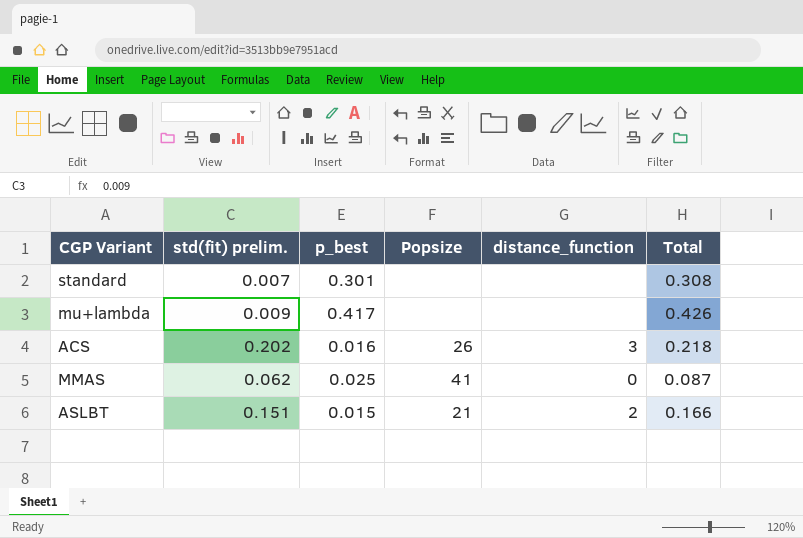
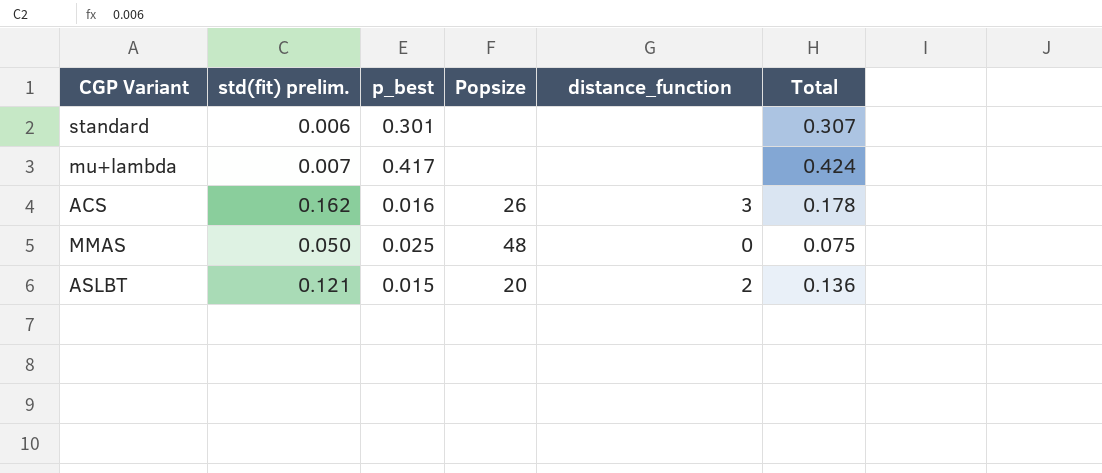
standard | std(fit) prelim.: 0.007 -> 0.006
standard | Total: 0.308 -> 0.307
mu+lambda | std(fit) prelim.: 0.009 -> 0.007
mu+lambda | Total: 0.426 -> 0.424
ACS | std(fit) prelim.: 0.202 -> 0.162
ACS | Total: 0.218 -> 0.178
MMAS | std(fit) prelim.: 0.062 -> 0.050
MMAS | Popsize: 41 -> 48
MMAS | Total: 0.087 -> 0.075
ASLBT | std(fit) prelim.: 0.151 -> 0.121
ASLBT | Popsize: 21 -> 20
ASLBT | Total: 0.166 -> 0.136

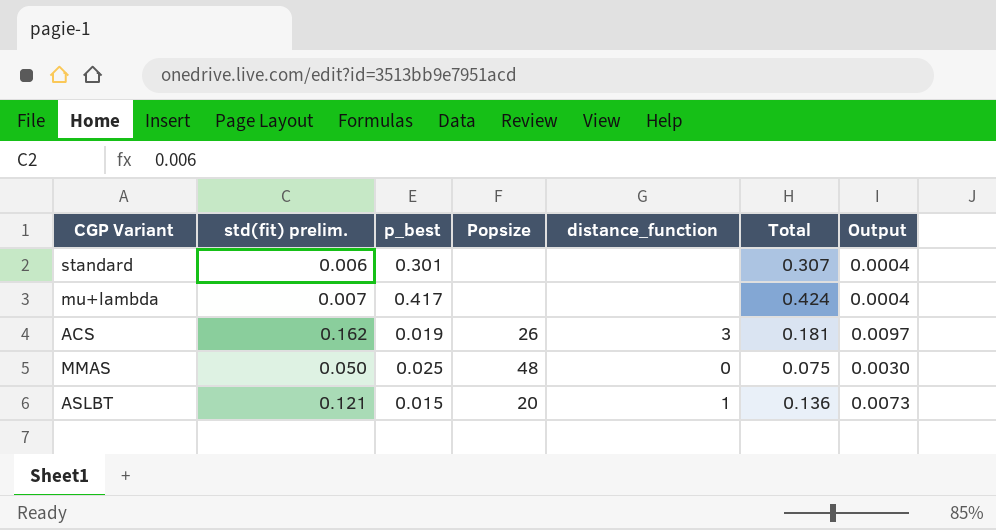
column Output | formula: none -> [std(fit) prelim.] * 0.06
ACS | p_best: 0.016 -> 0.019
ACS | Total: 0.178 -> 0.181
ASLBT | distance_function: 2 -> 1

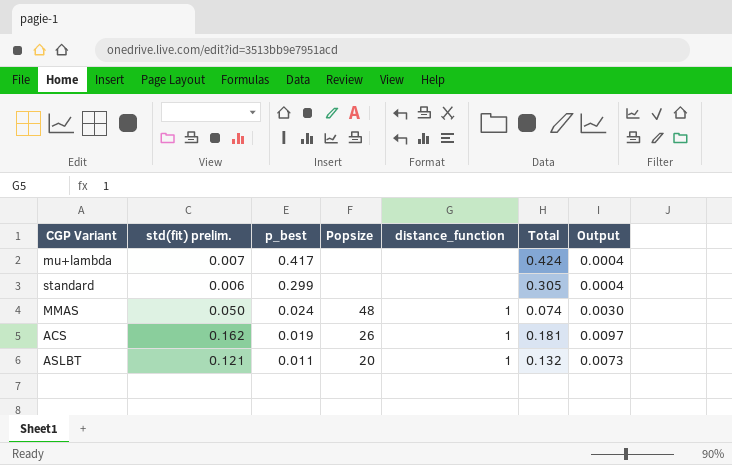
row order: none -> p_best descending
standard | p_best: 0.301 -> 0.299
standard | Total: 0.307 -> 0.305
MMAS | p_best: 0.025 -> 0.024
MMAS | distance_function: 0 -> 1
MMAS | Total: 0.075 -> 0.074
ACS | distance_function: 3 -> 1
ASLBT | p_best: 0.015 -> 0.011
ASLBT | Total: 0.136 -> 0.132

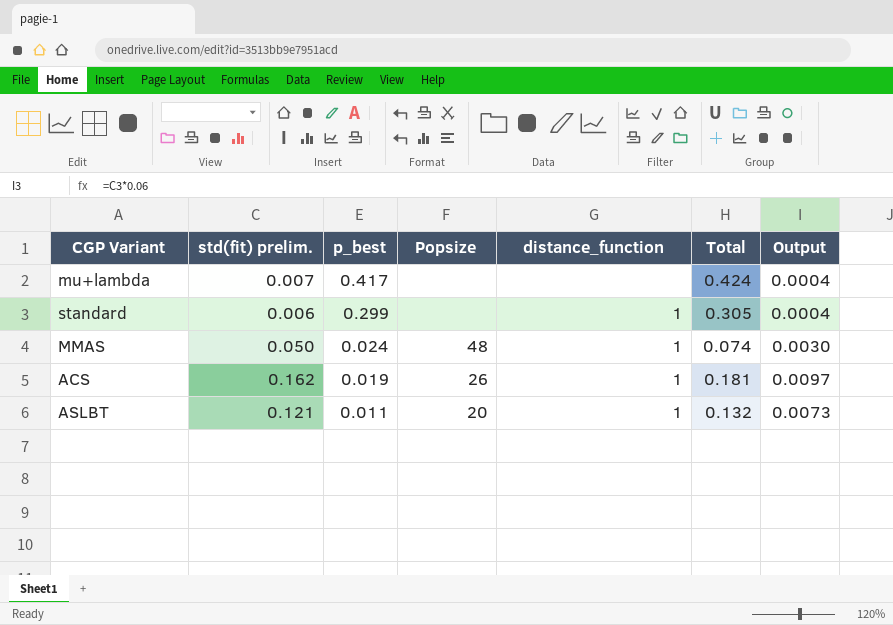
standard | distance_function: none -> 1

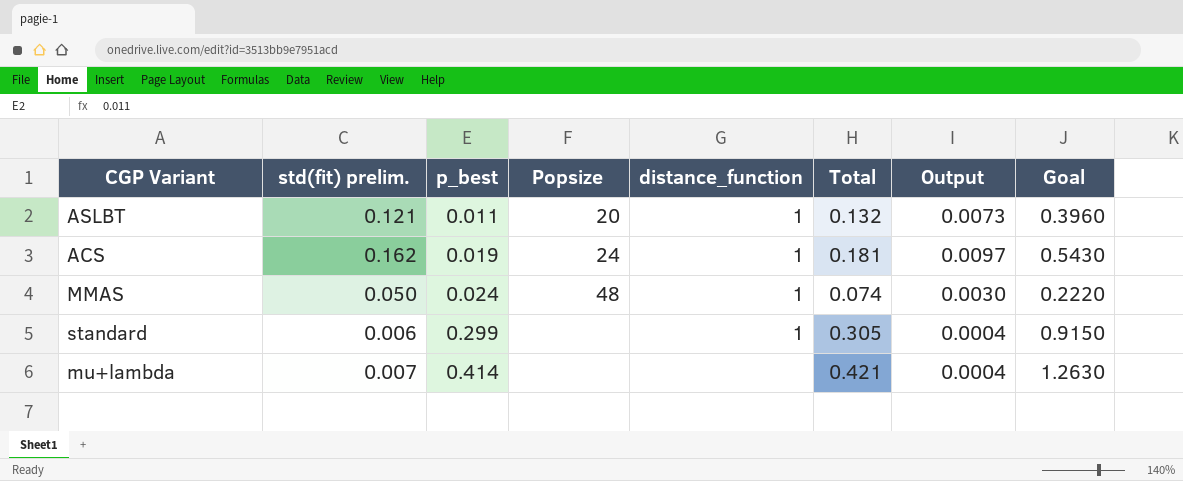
row order: p_best descending -> p_best ascending
column Goal | formula: none -> [Total] * 3
ACS | Popsize: 26 -> 24
mu+lambda | p_best: 0.417 -> 0.414
mu+lambda | Total: 0.424 -> 0.421

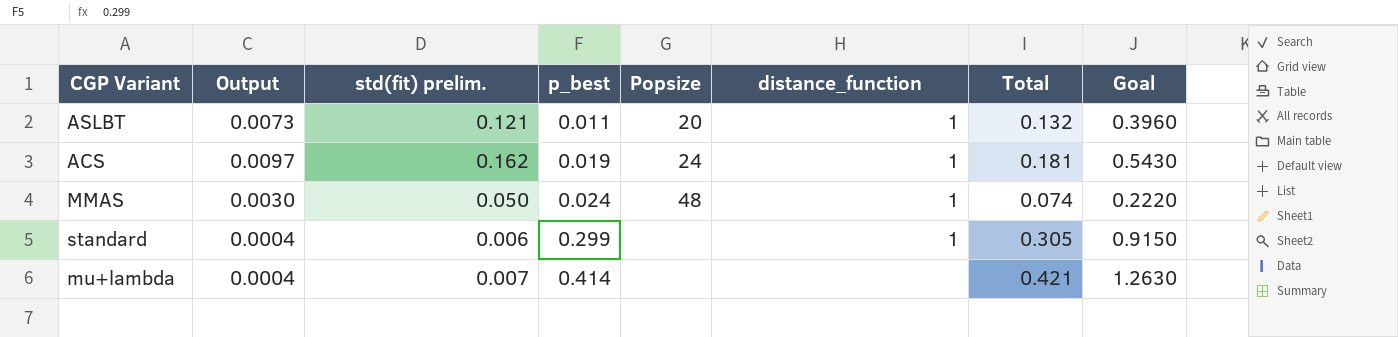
column Output | position: 7 -> 2

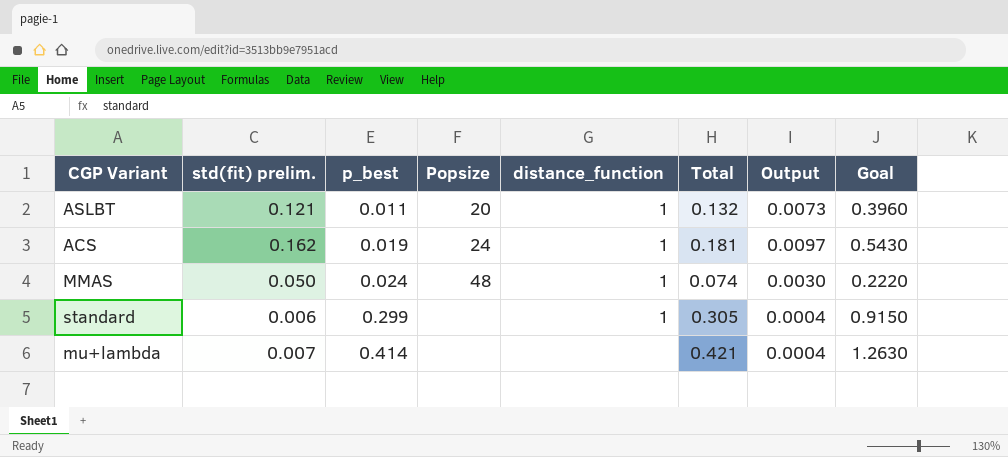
column Output | position: 2 -> 7

